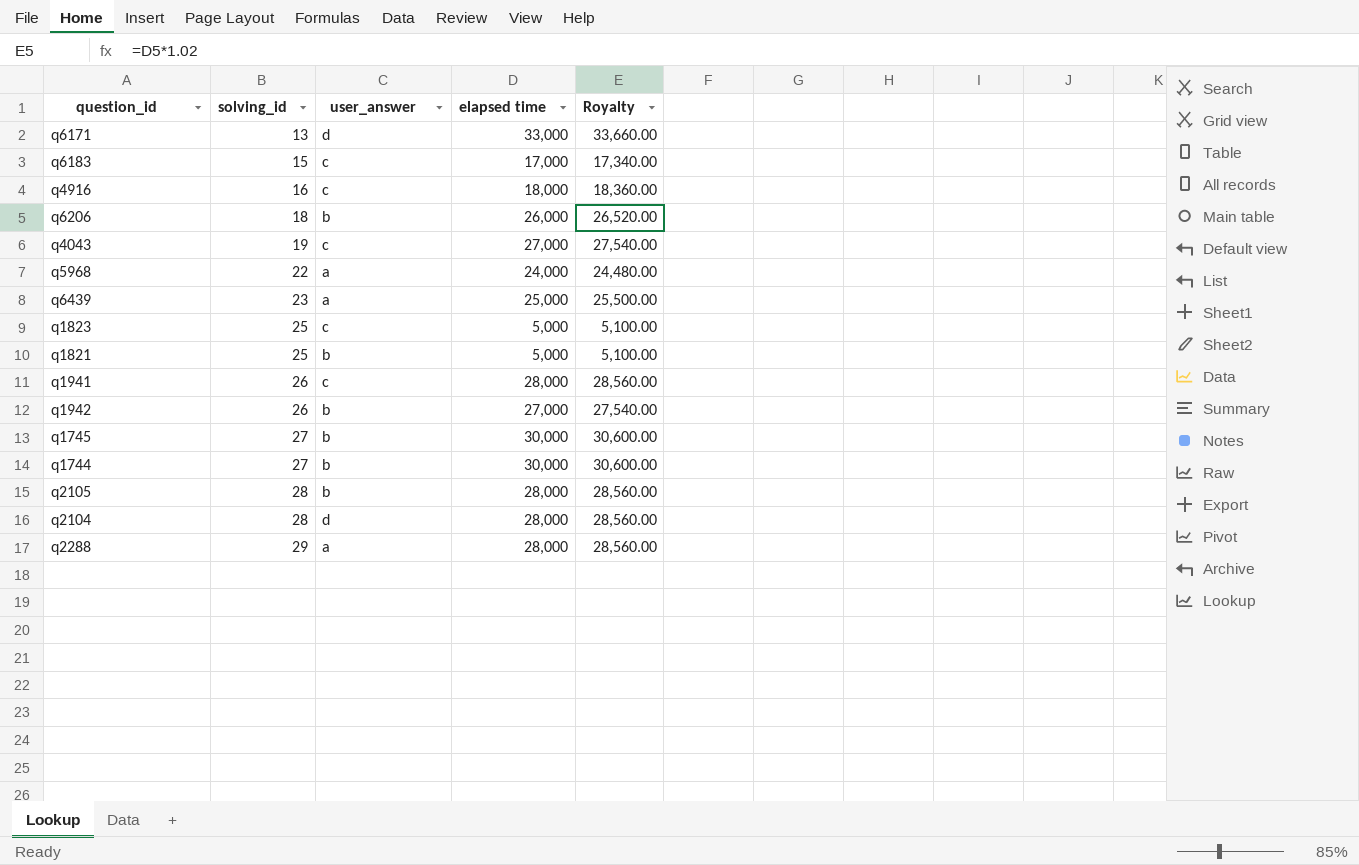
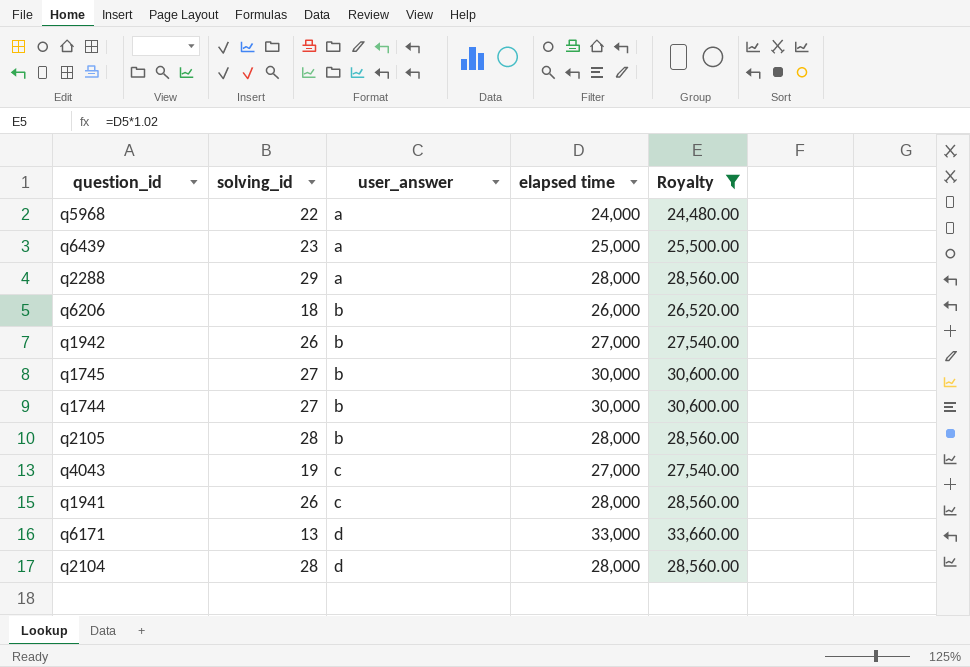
filter: none -> Royalty >= 24,480.00
row order: solving_id ascending -> user_answer ascending

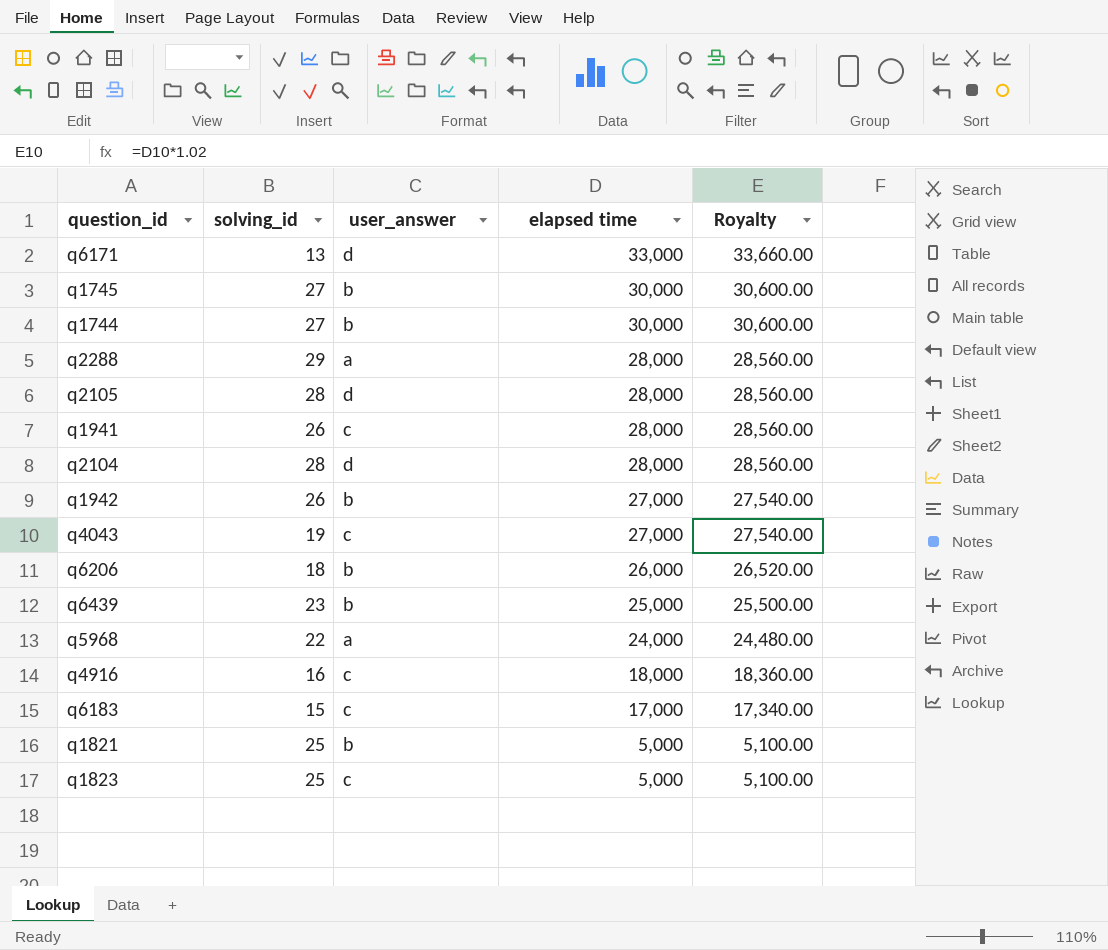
filter: Royalty >= 24,480.00 -> none
row order: user_answer ascending -> elapsed time descending
q2105 | user_answer: b -> d
q6439 | user_answer: a -> b

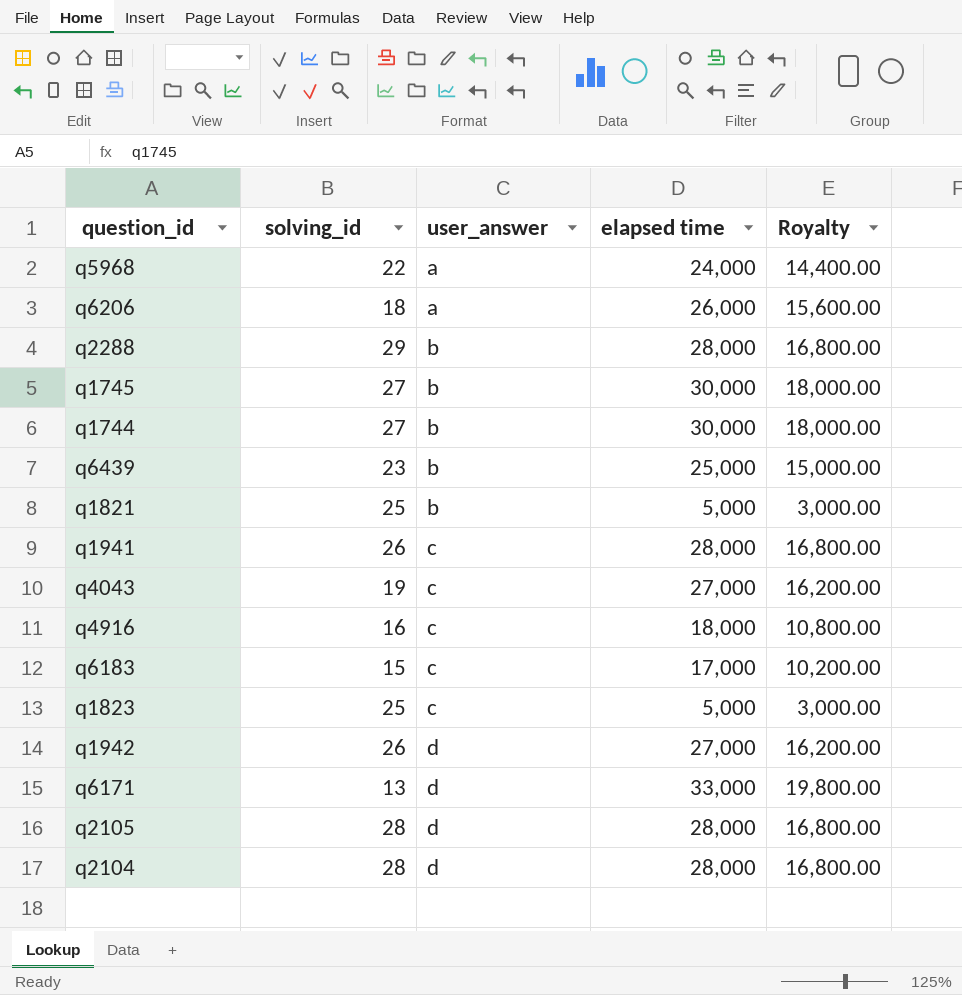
row order: elapsed time descending -> user_answer ascending
column Royalty | formula: [elapsed time] * 1.02 -> [elapsed time] * 0.6
q6206 | user_answer: b -> a
q2288 | user_answer: a -> b
q1942 | user_answer: b -> d

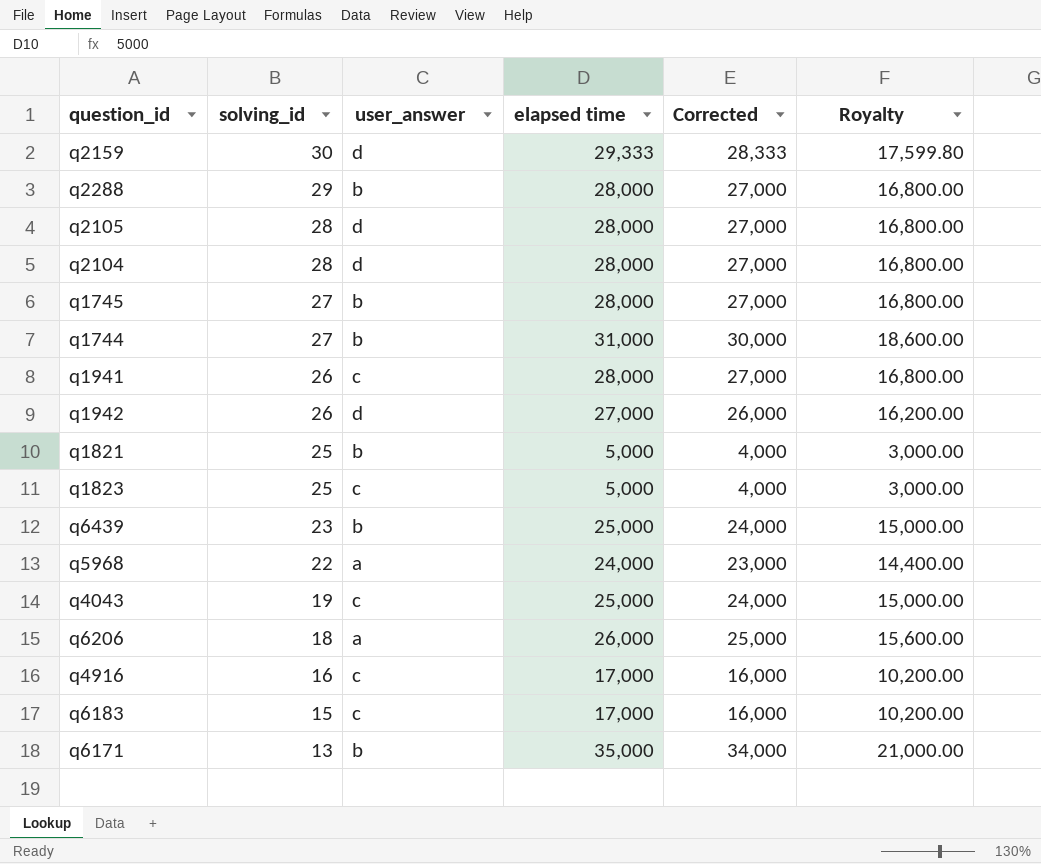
row order: user_answer ascending -> solving_id descending
column Corrected | formula: none -> [elapsed time] - 1000
row q2159: none -> 30 | d | 29,333 | 28,333 | 17,599.80
q1745 | elapsed time: 30,000 -> 28,000
q1745 | Royalty: 18,000.00 -> 16,800.00
q1744 | elapsed time: 30,000 -> 31,000
q1744 | Royalty: 18,000.00 -> 18,600.00
q4043 | elapsed time: 27,000 -> 25,000
q4043 | Royalty: 16,200.00 -> 15,000.00
q4916 | elapsed time: 18,000 -> 17,000
q4916 | Royalty: 10,800.00 -> 10,200.00
q6171 | user_answer: d -> b
q6171 | elapsed time: 33,000 -> 35,000
q6171 | Royalty: 19,800.00 -> 21,000.00

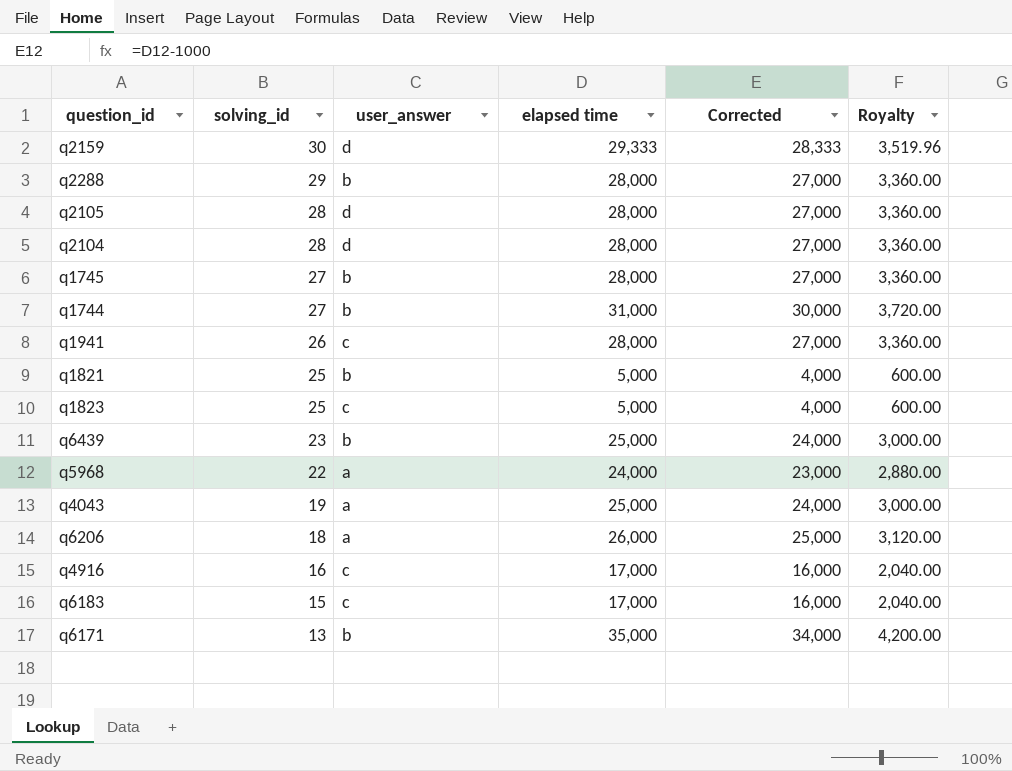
column Royalty | formula: [elapsed time] * 0.6 -> [elapsed time] * 0.12
row q1942: 26 | d | 27,000 | 26,000 | 16,200.00 -> none
q4043 | user_answer: c -> a

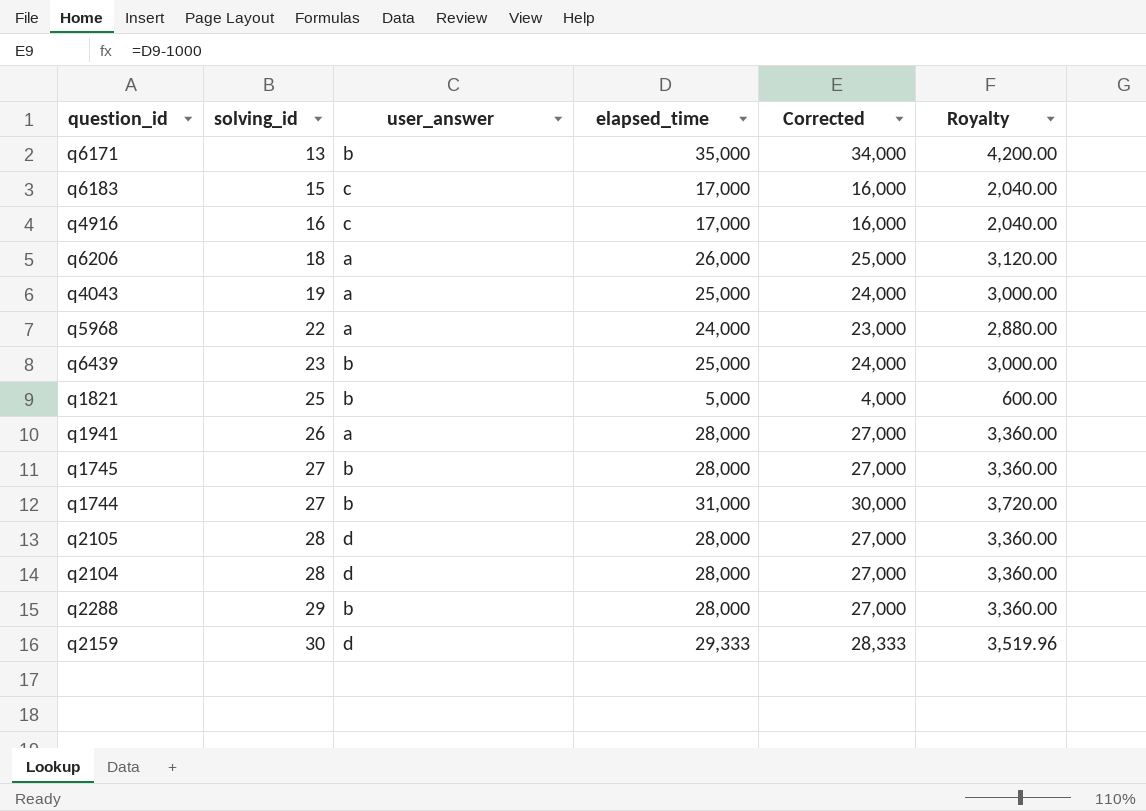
row order: solving_id descending -> solving_id ascending
column name: elapsed time -> elapsed_time
row q1823: 25 | c | 5,000 | 4,000 | 600.00 -> none
q1941 | user_answer: c -> a

